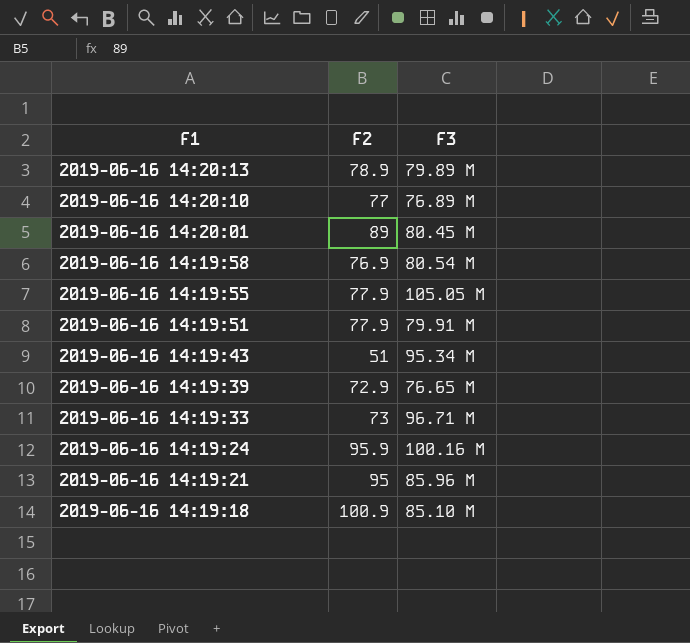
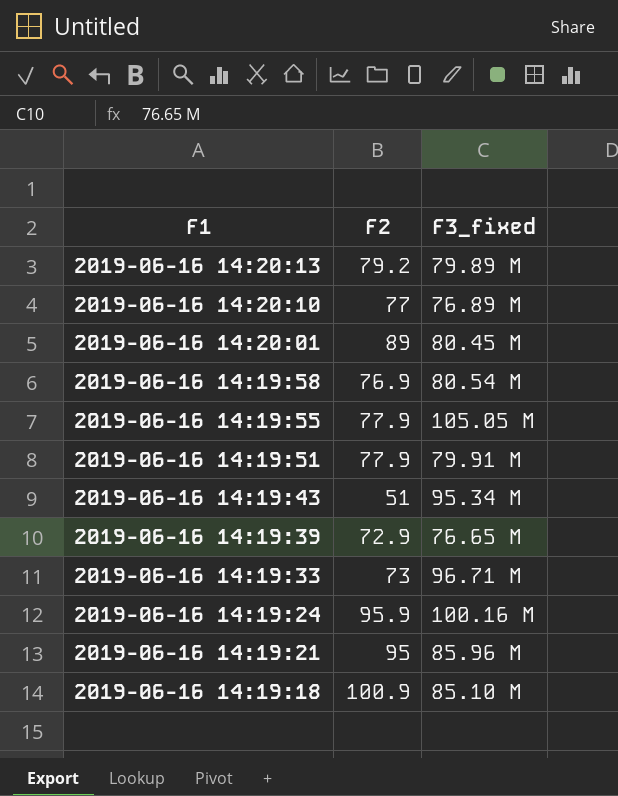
column name: F3 -> F3_fixed
2019-06-16 14:20:13 | F2: 78.9 -> 79.2

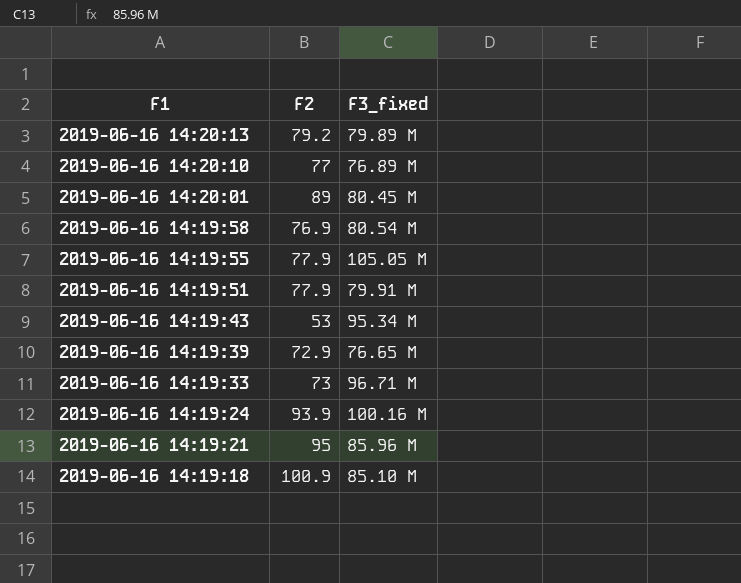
2019-06-16 14:19:43 | F2: 51 -> 53
2019-06-16 14:19:24 | F2: 95.9 -> 93.9

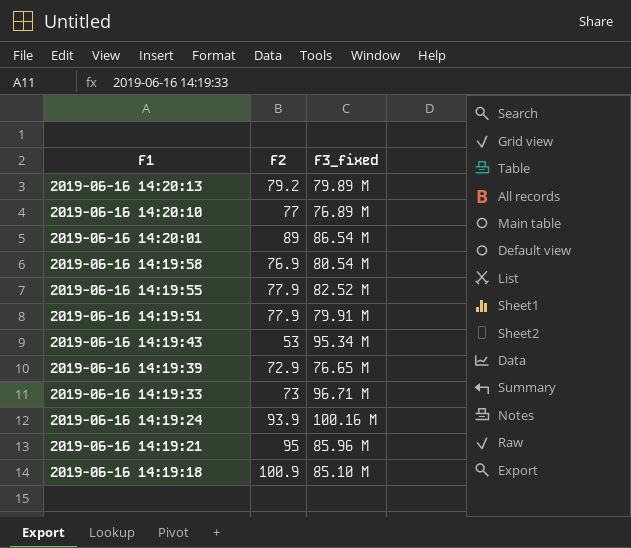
2019-06-16 14:20:01 | F3_fixed: 80.45 M -> 86.54 M
2019-06-16 14:19:55 | F3_fixed: 105.05 M -> 82.52 M

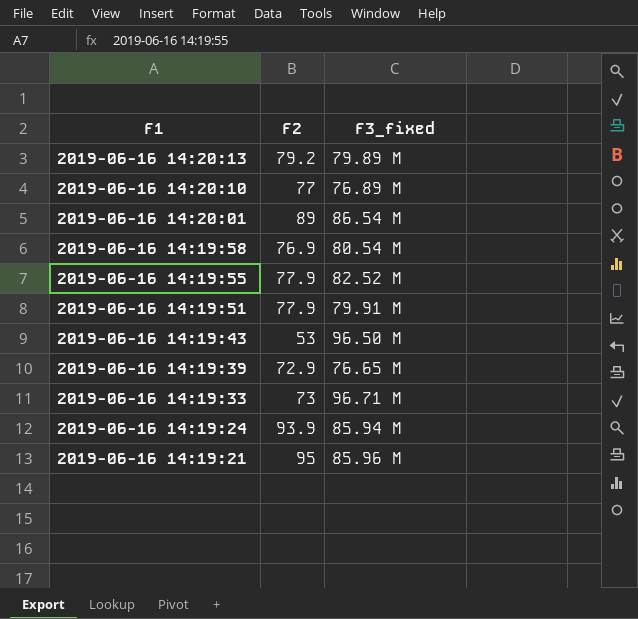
row 2019-06-16 14:19:18: 100.9 | 85.10 M -> none
2019-06-16 14:19:43 | F3_fixed: 95.34 M -> 96.50 M
2019-06-16 14:19:24 | F3_fixed: 100.16 M -> 85.94 M

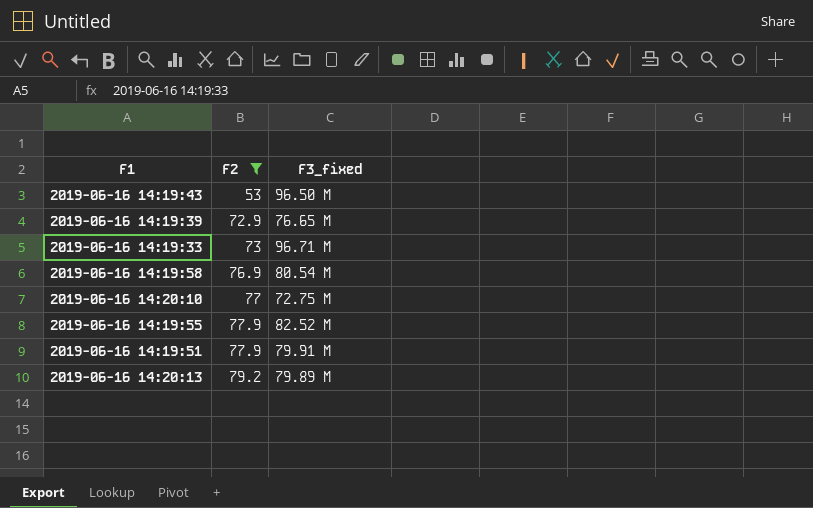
filter: none -> F2 <= 79.2
row order: F1 descending -> F2 ascending
2019-06-16 14:20:10 | F3_fixed: 76.89 M -> 72.75 M

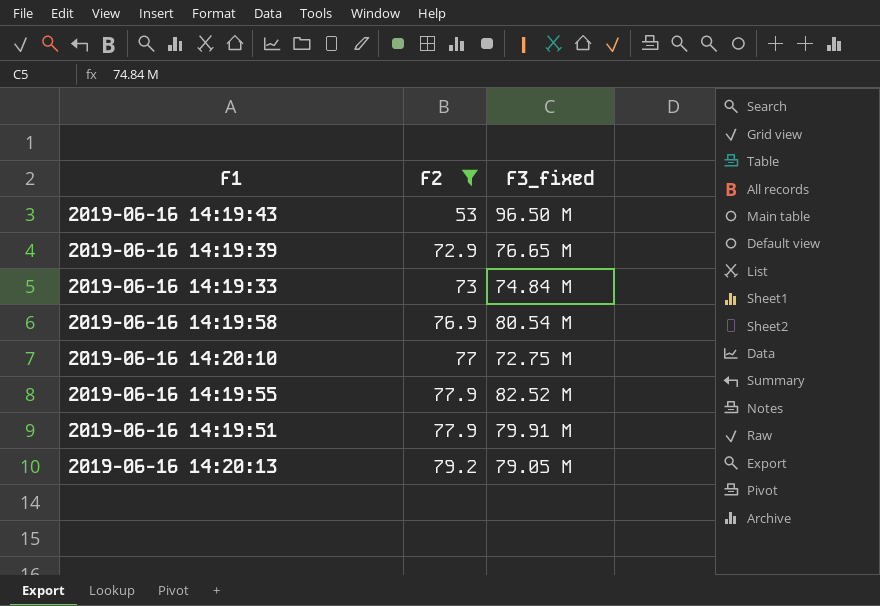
2019-06-16 14:19:33 | F3_fixed: 96.71 M -> 74.84 M
2019-06-16 14:20:13 | F3_fixed: 79.89 M -> 79.05 M

